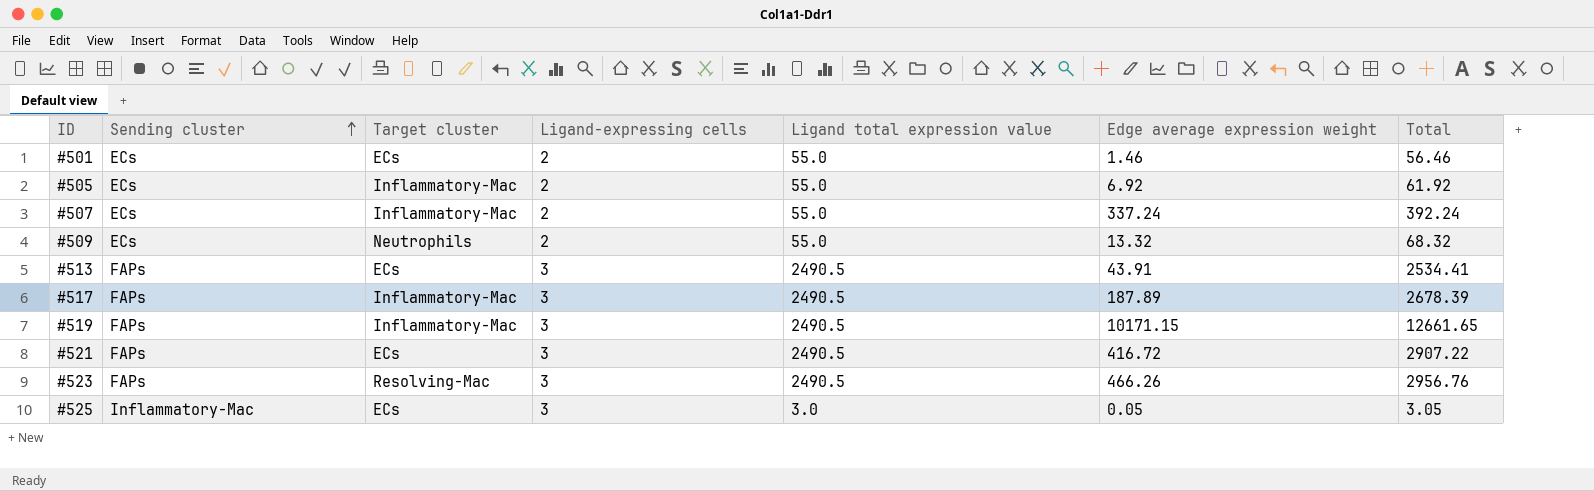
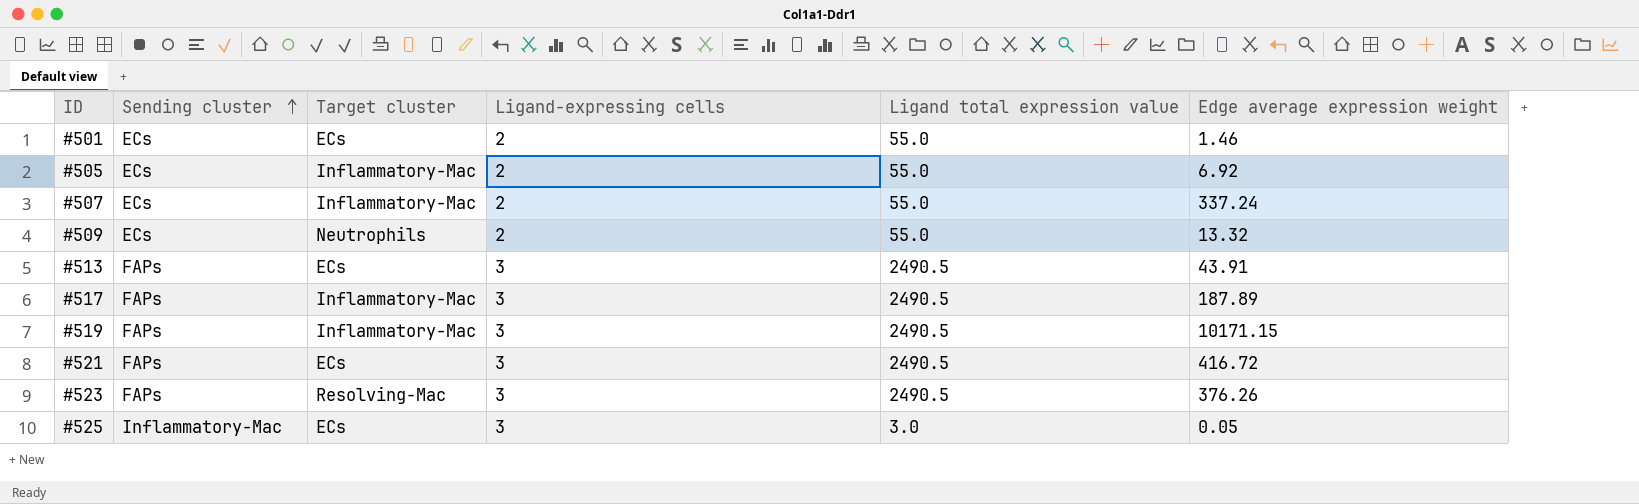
column Total | formula: [Ligand total expression value] + [Edge average expression weight] -> none
#523 | Edge average expression weight: 466.26 -> 376.26

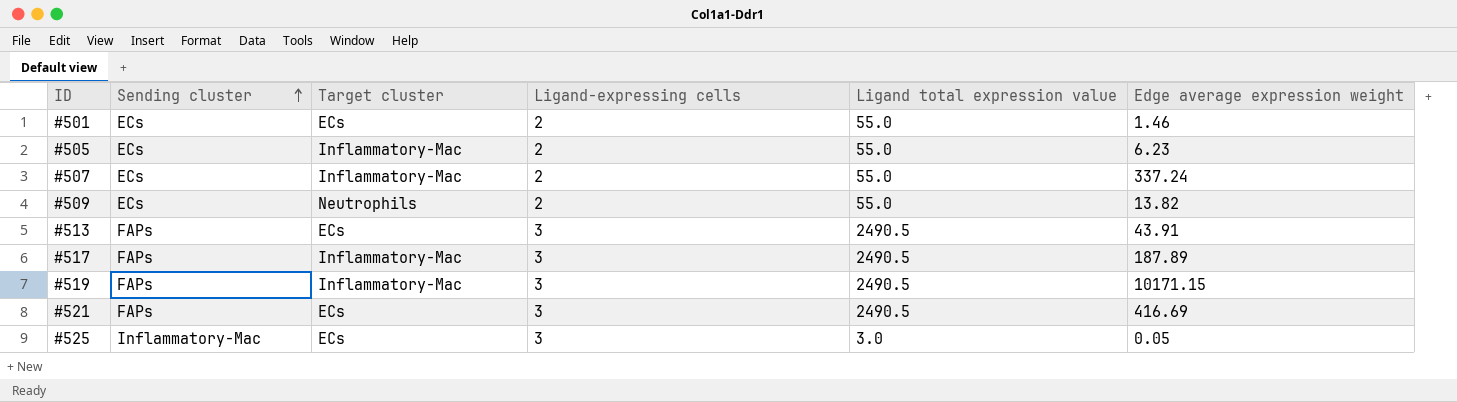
row #523: FAPs | Resolving-Mac | 3 | 2490.5 | 376.26 -> none
#505 | Edge average expression weight: 6.92 -> 6.23
#509 | Edge average expression weight: 13.32 -> 13.82
#521 | Edge average expression weight: 416.72 -> 416.69

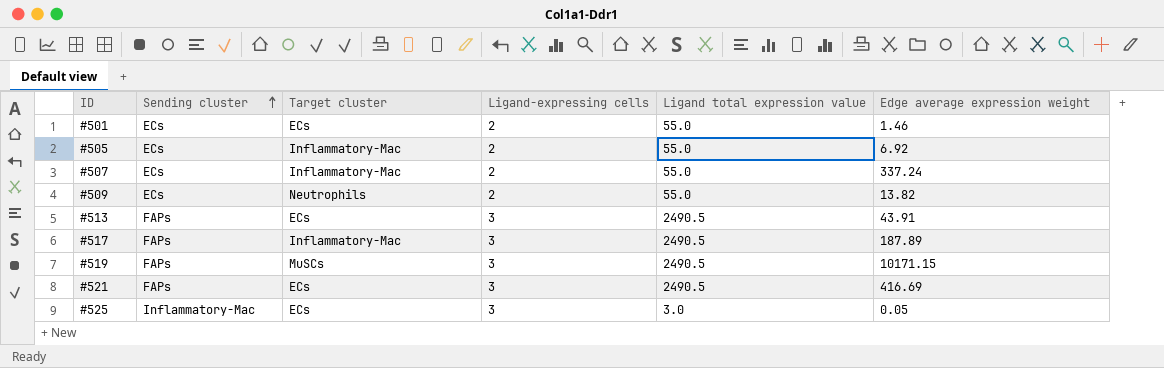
#505 | Edge average expression weight: 6.23 -> 6.92
#519 | Target cluster: Inflammatory-Mac -> MuSCs

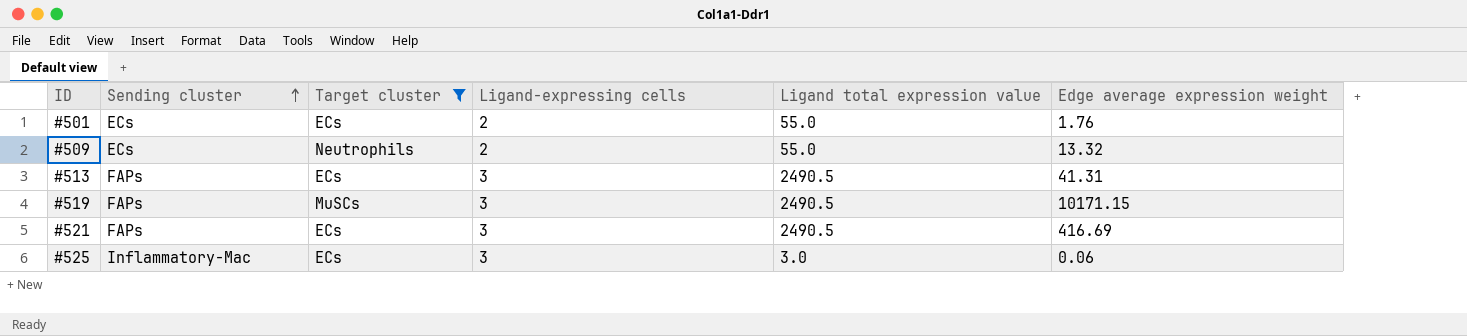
filter: none -> Target cluster != Inflammatory-Mac
#501 | Edge average expression weight: 1.46 -> 1.76
#509 | Edge average expression weight: 13.82 -> 13.32
#513 | Edge average expression weight: 43.91 -> 41.31
#525 | Edge average expression weight: 0.05 -> 0.06

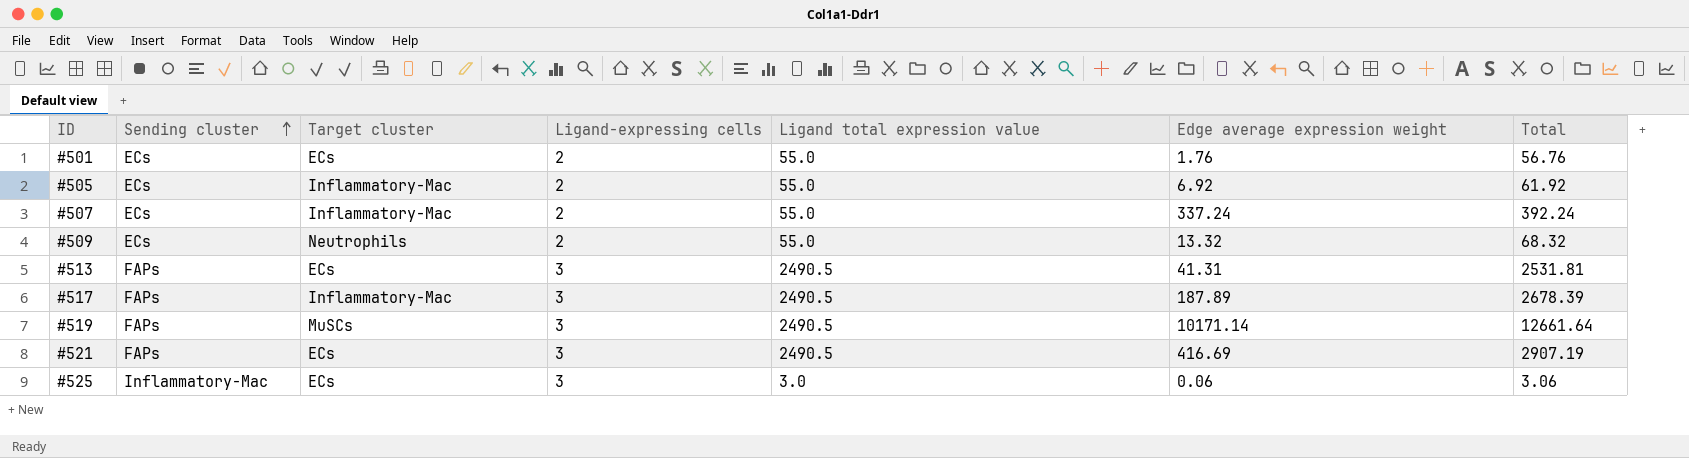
filter: Target cluster != Inflammatory-Mac -> none
column Total | formula: none -> [Ligand total expression value] + [Edge average expression weight]
#519 | Edge average expression weight: 10171.15 -> 10171.14

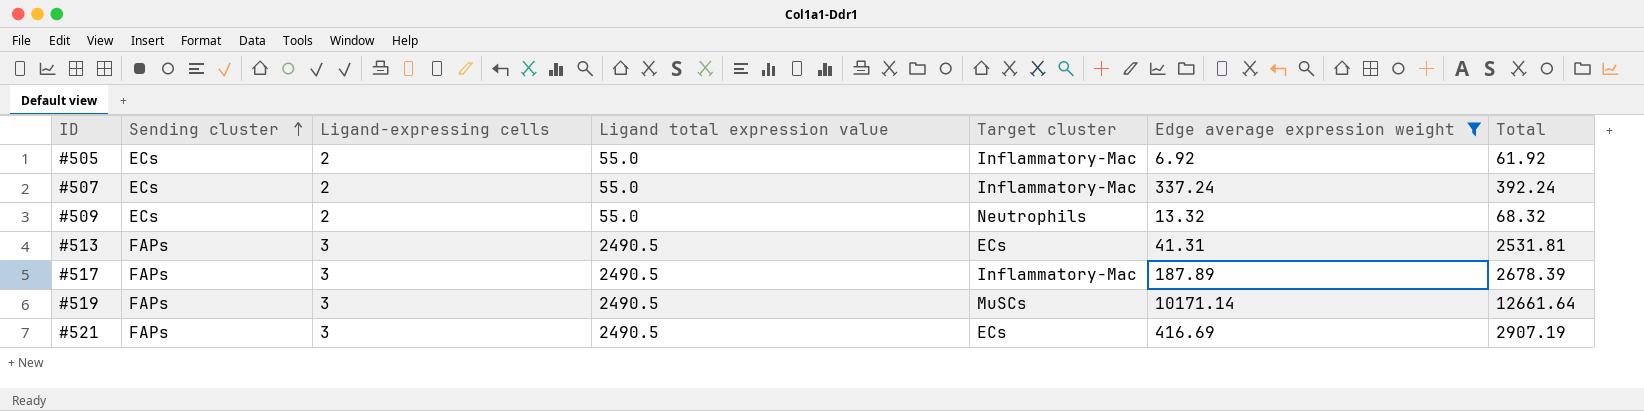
filter: none -> Edge average expression weight >= 6.92
column Target cluster | position: 3 -> 5

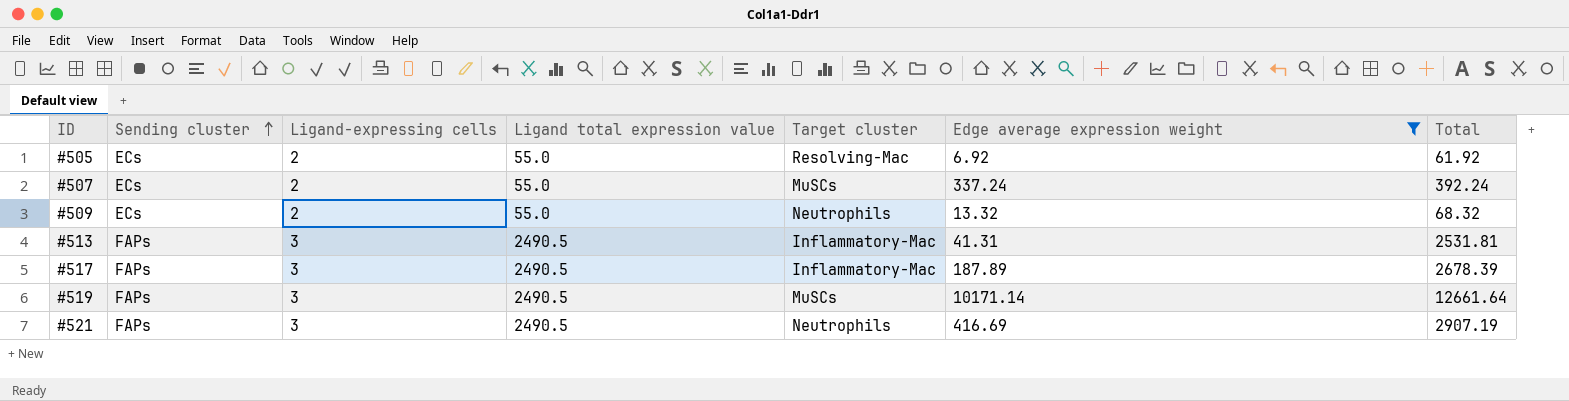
#505 | Target cluster: Inflammatory-Mac -> Resolving-Mac
#507 | Target cluster: Inflammatory-Mac -> MuSCs
#513 | Target cluster: ECs -> Inflammatory-Mac
#521 | Target cluster: ECs -> Neutrophils

